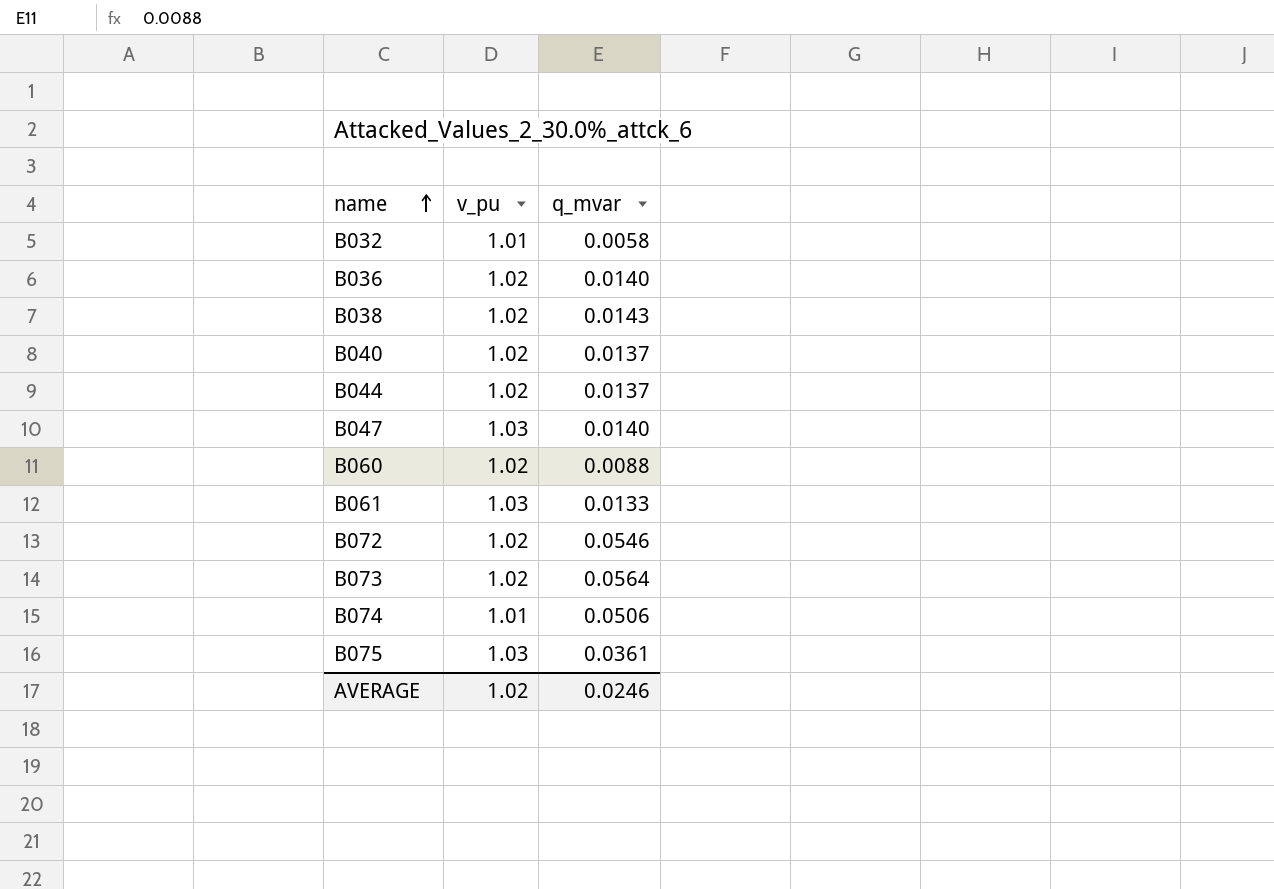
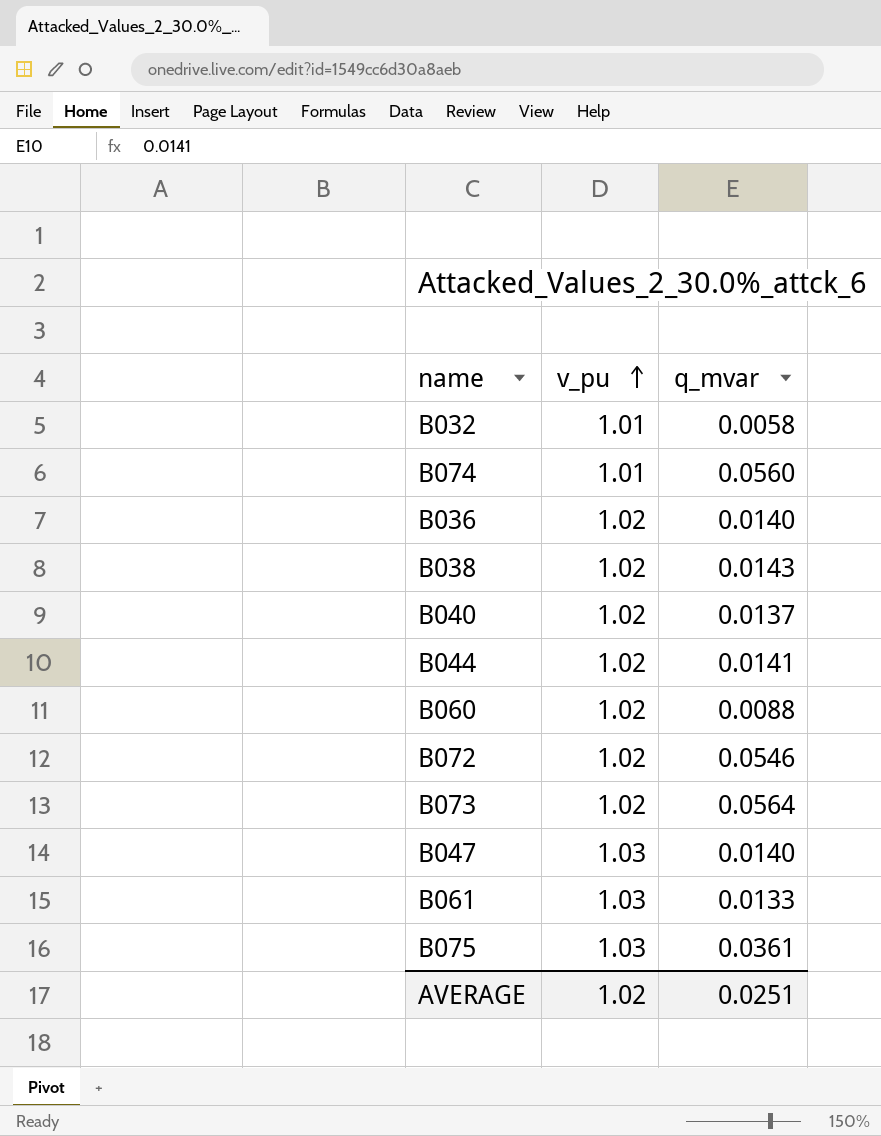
row order: name ascending -> v_pu ascending
B074 | q_mvar: 0.0506 -> 0.0560
B044 | q_mvar: 0.0137 -> 0.0141
AVERAGE | q_mvar: 0.0246 -> 0.0251

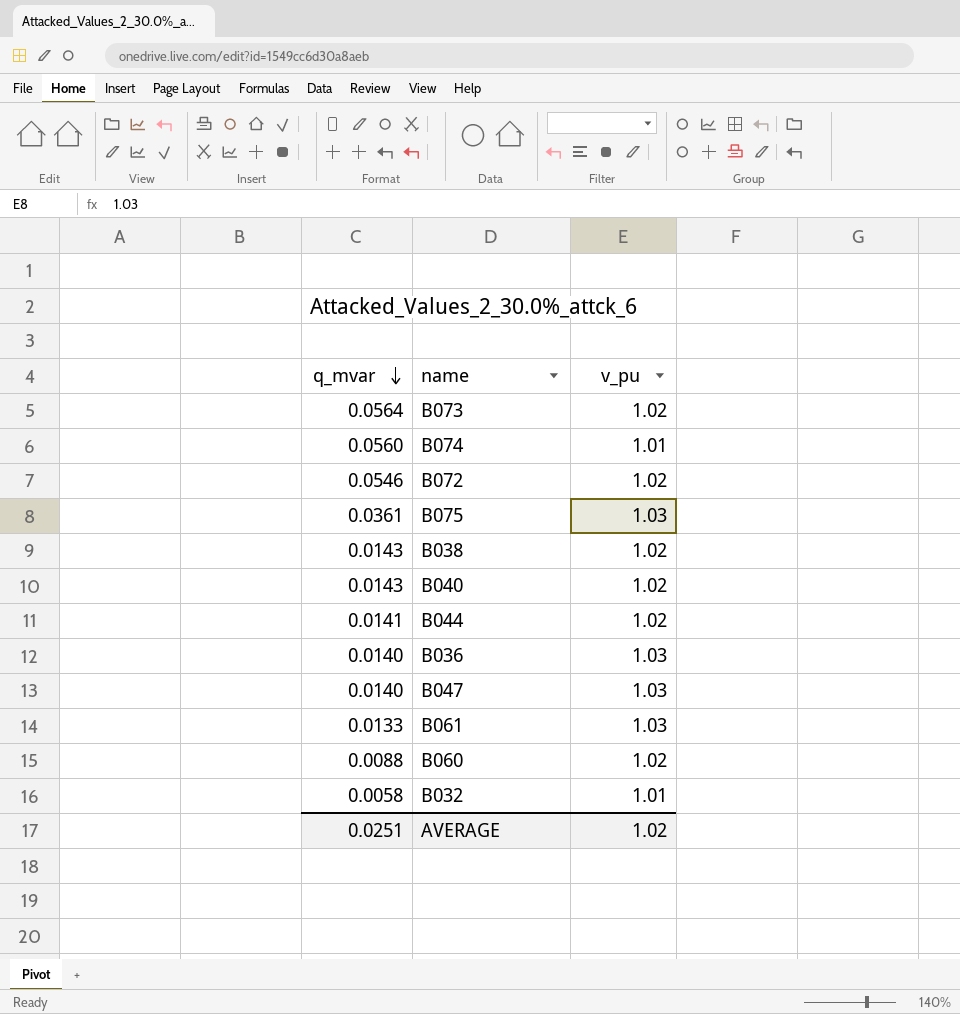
row order: v_pu ascending -> q_mvar descending
column q_mvar | position: 3 -> 1
B040 | q_mvar: 0.0137 -> 0.0143
B036 | v_pu: 1.02 -> 1.03

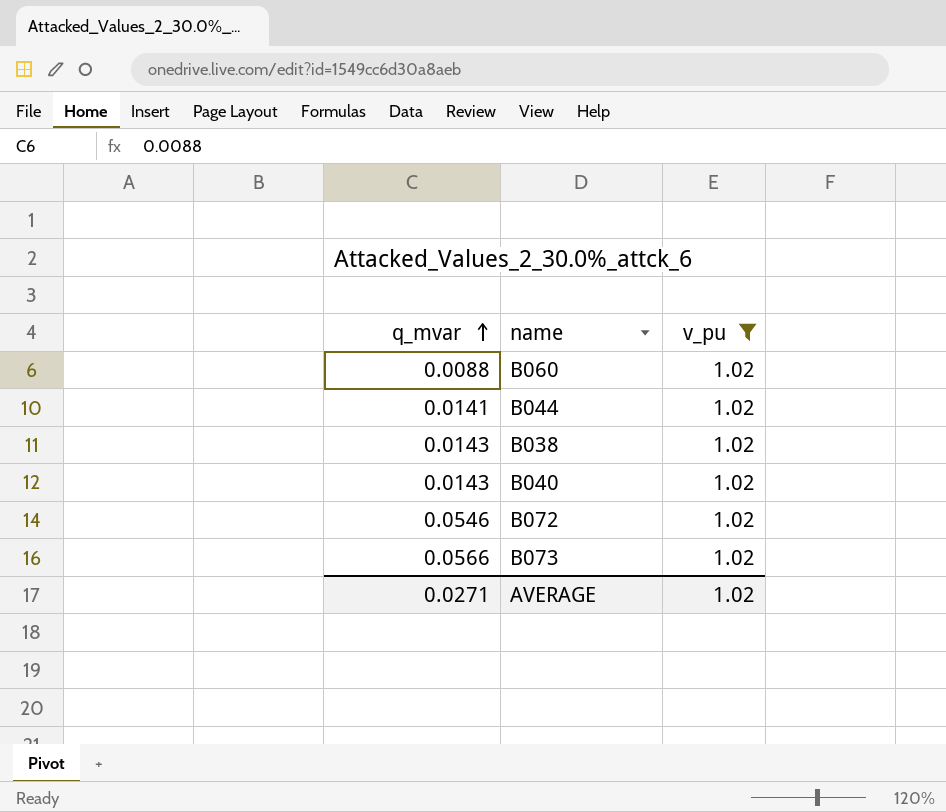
filter: none -> v_pu = 1.02
row order: q_mvar descending -> q_mvar ascending
B073 | q_mvar: 0.0564 -> 0.0566
AVERAGE | q_mvar: 0.0251 -> 0.0271

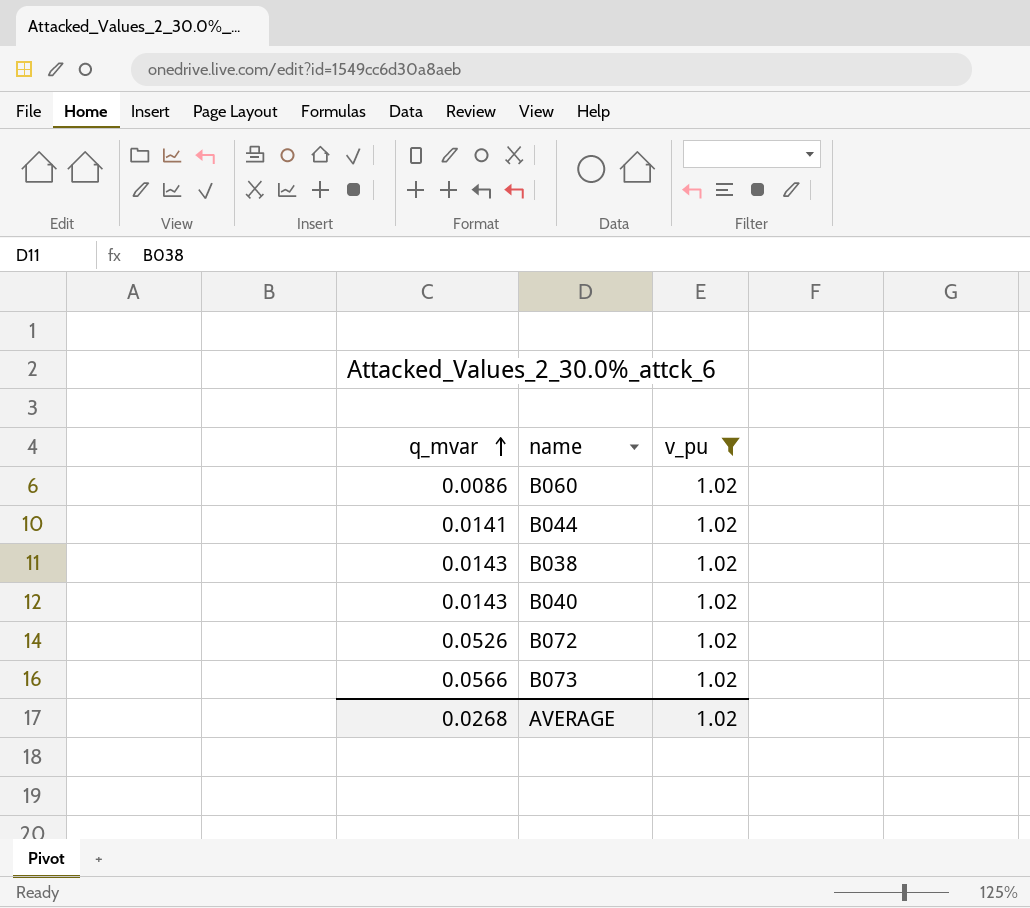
B060 | q_mvar: 0.0088 -> 0.0086
B072 | q_mvar: 0.0546 -> 0.0526
AVERAGE | q_mvar: 0.0271 -> 0.0268

